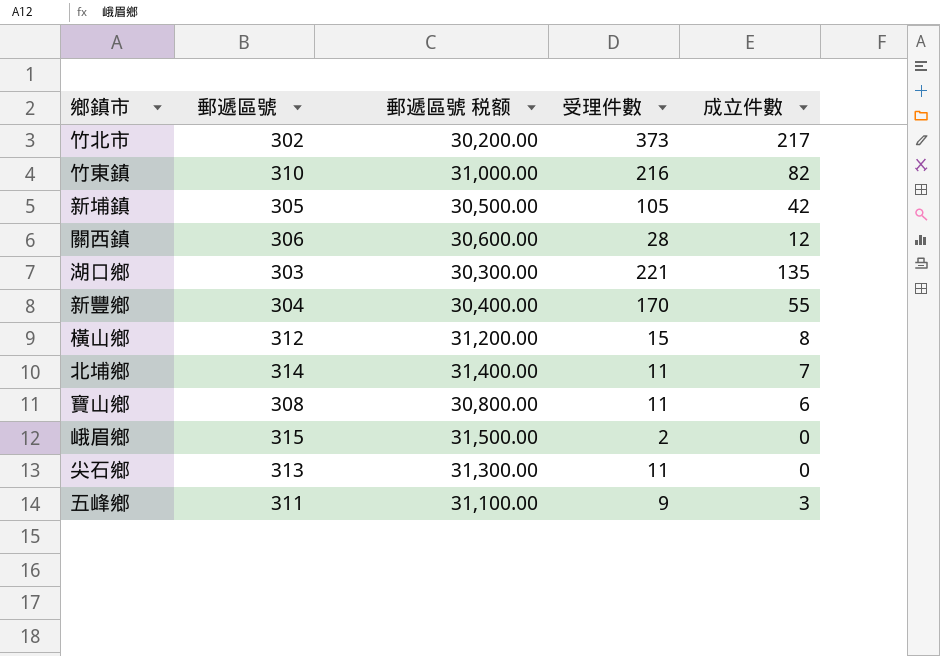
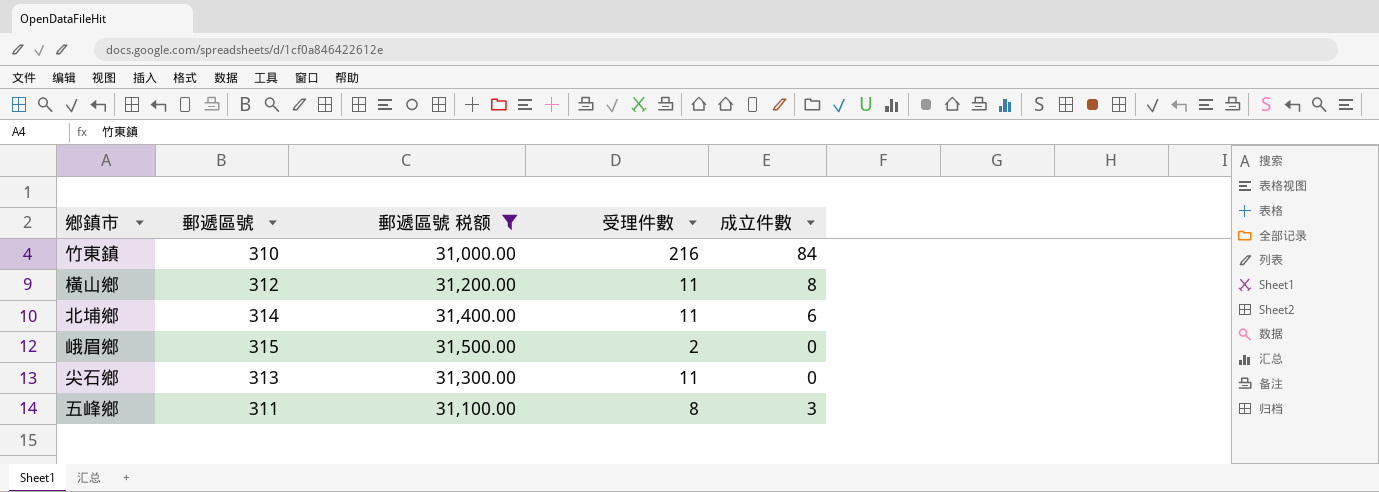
filter: none -> 郵遞區號 税额 >= 31,000.00
竹東鎮 | 成立件數: 82 -> 84
橫山鄉 | 受理件數: 15 -> 11
北埔鄉 | 成立件數: 7 -> 6
五峰鄉 | 受理件數: 9 -> 8

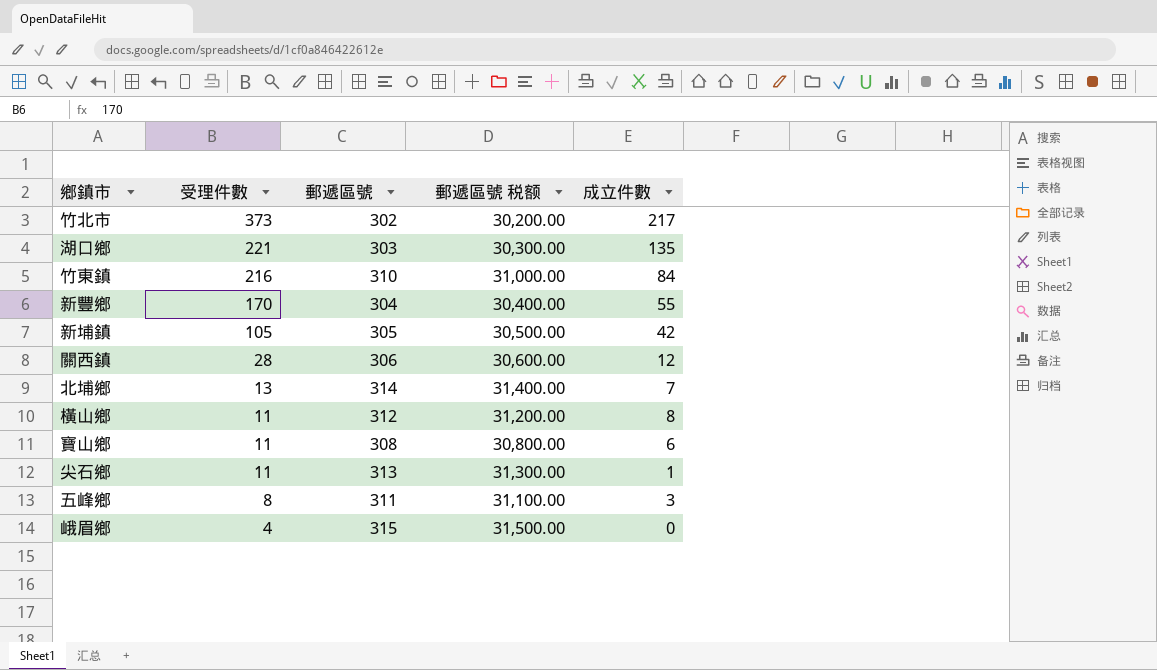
filter: 郵遞區號 税额 >= 31,000.00 -> none
row order: none -> 受理件數 descending
column 受理件數 | position: 4 -> 2
北埔鄉 | 受理件數: 11 -> 13
北埔鄉 | 成立件數: 6 -> 7
尖石鄉 | 成立件數: 0 -> 1
峨眉鄉 | 受理件數: 2 -> 4

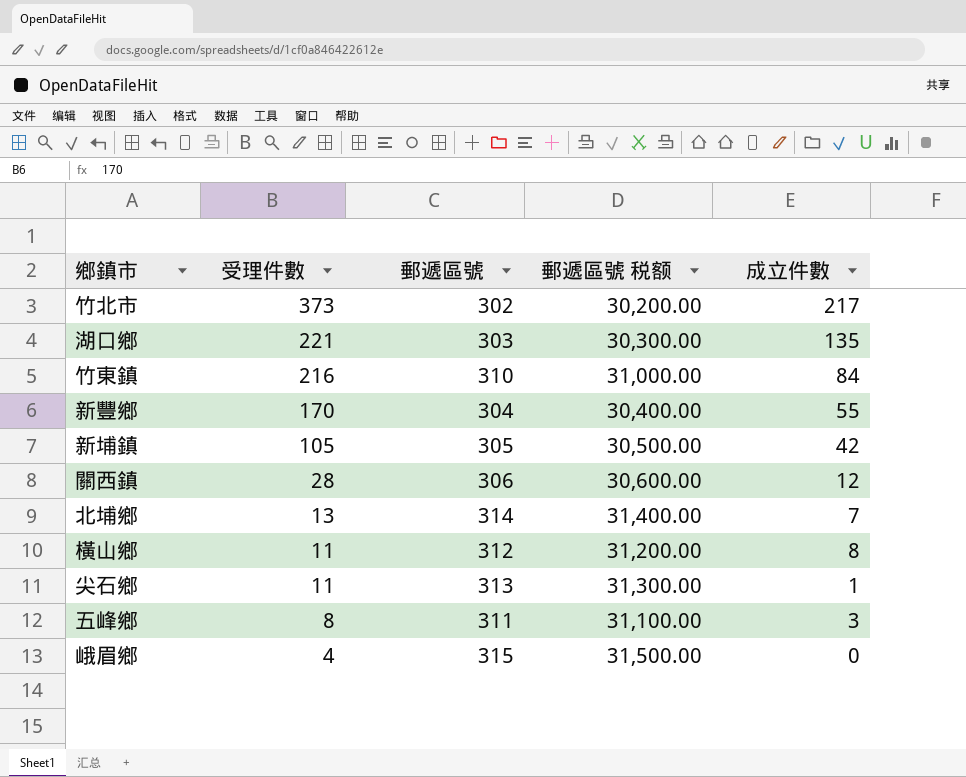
row 寶山鄉: 11 | 308 | 30,800.00 | 6 -> none

